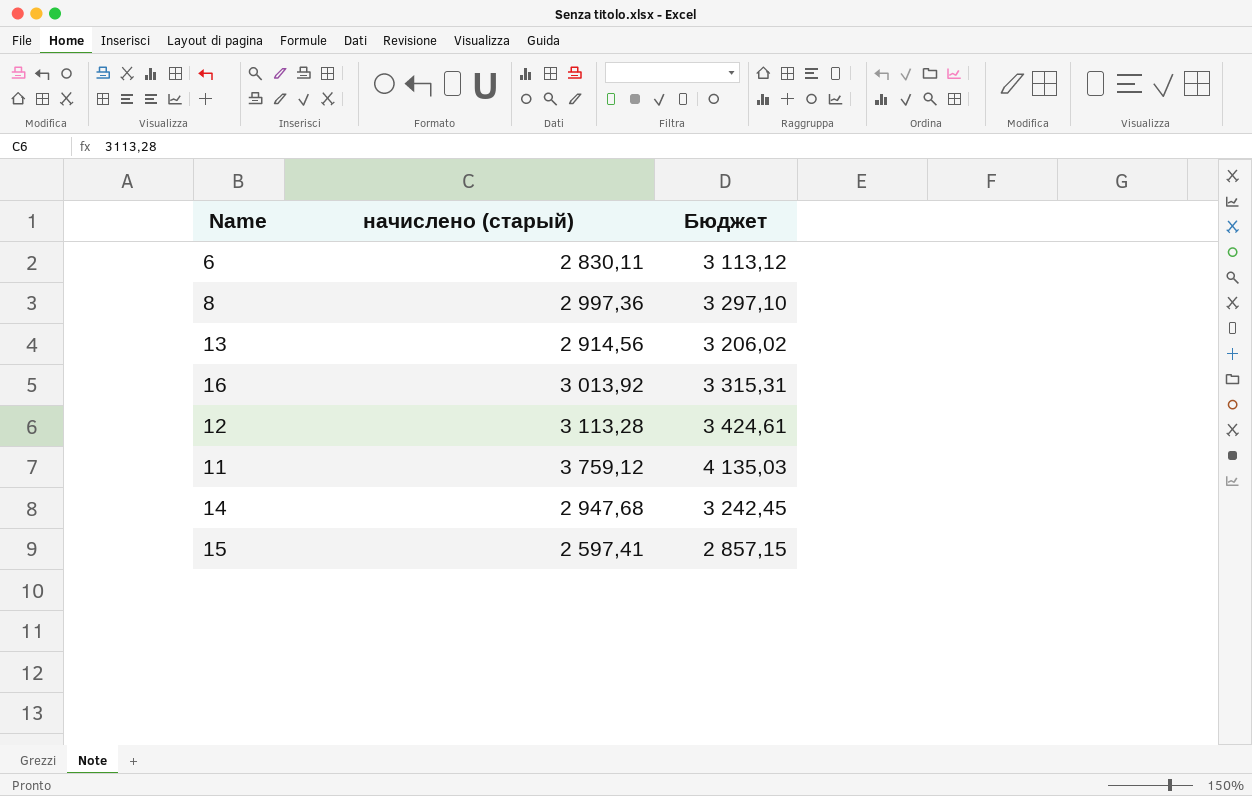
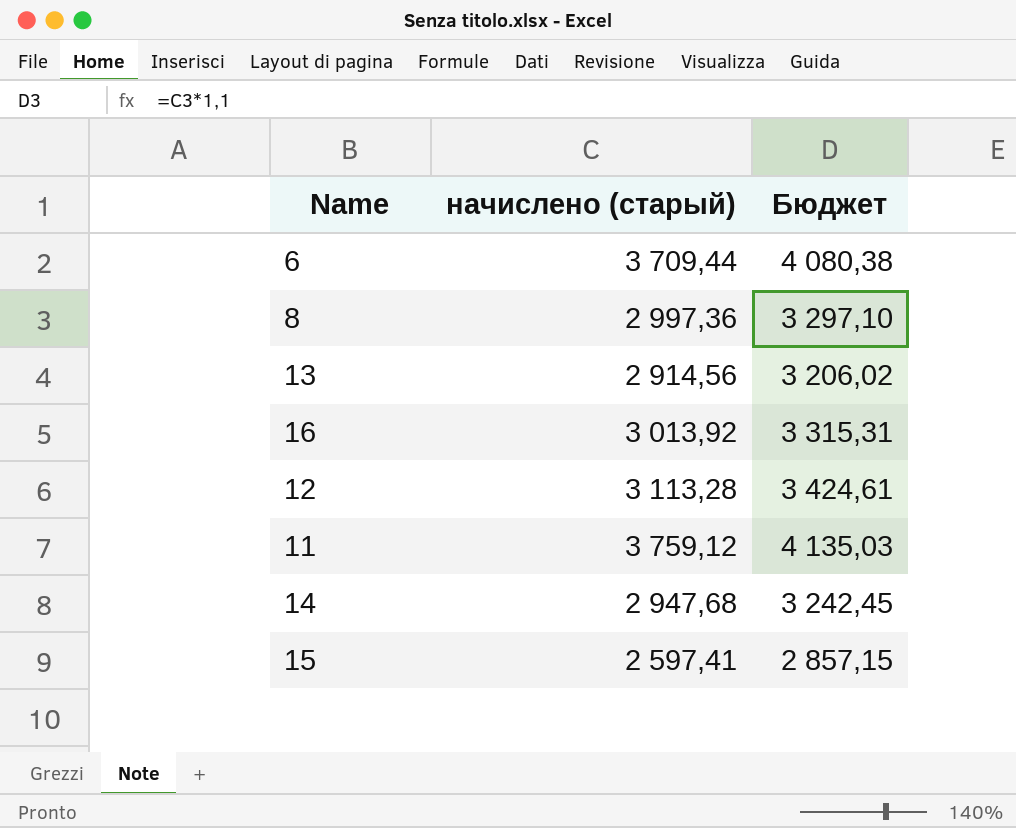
6 | начислено (старый): 2 830,11 -> 3 709,44
6 | Бюджет: 3 113,12 -> 4 080,38

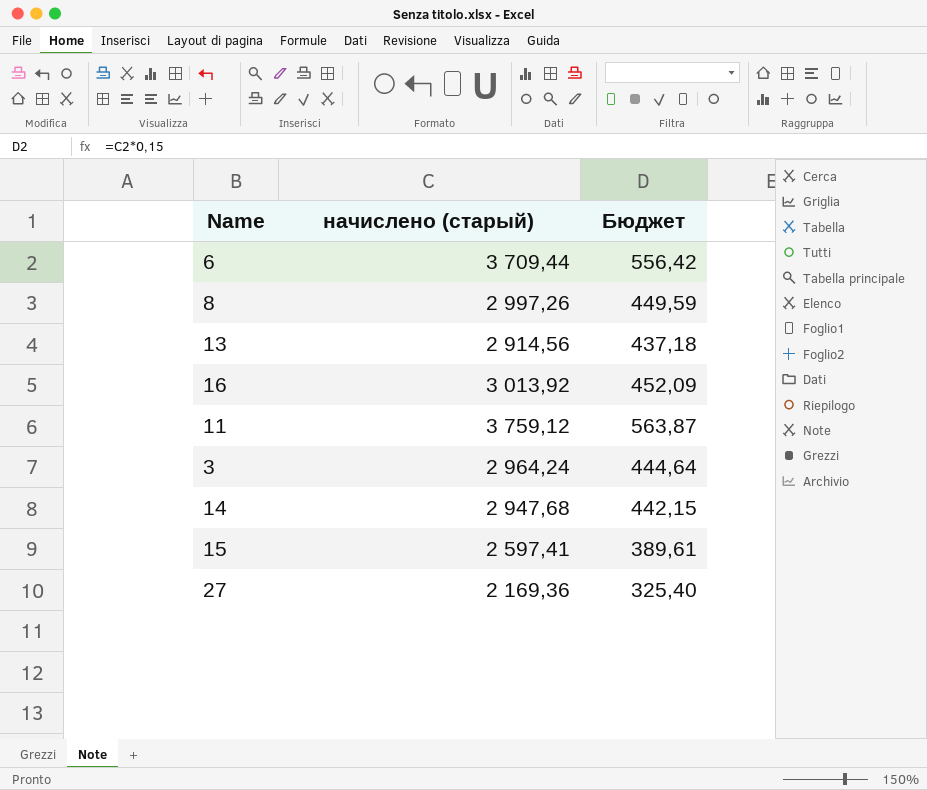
column Бюджет | formula: [начислено (старый)] * 1,1 -> [начислено (старый)] * 0,15
row 12: 3 113,28 | 3 424,61 -> none
8 | начислено (старый): 2 997,36 -> 2 997,26
row 3: none -> 2 964,24 | 444,64
row 27: none -> 2 169,36 | 325,40

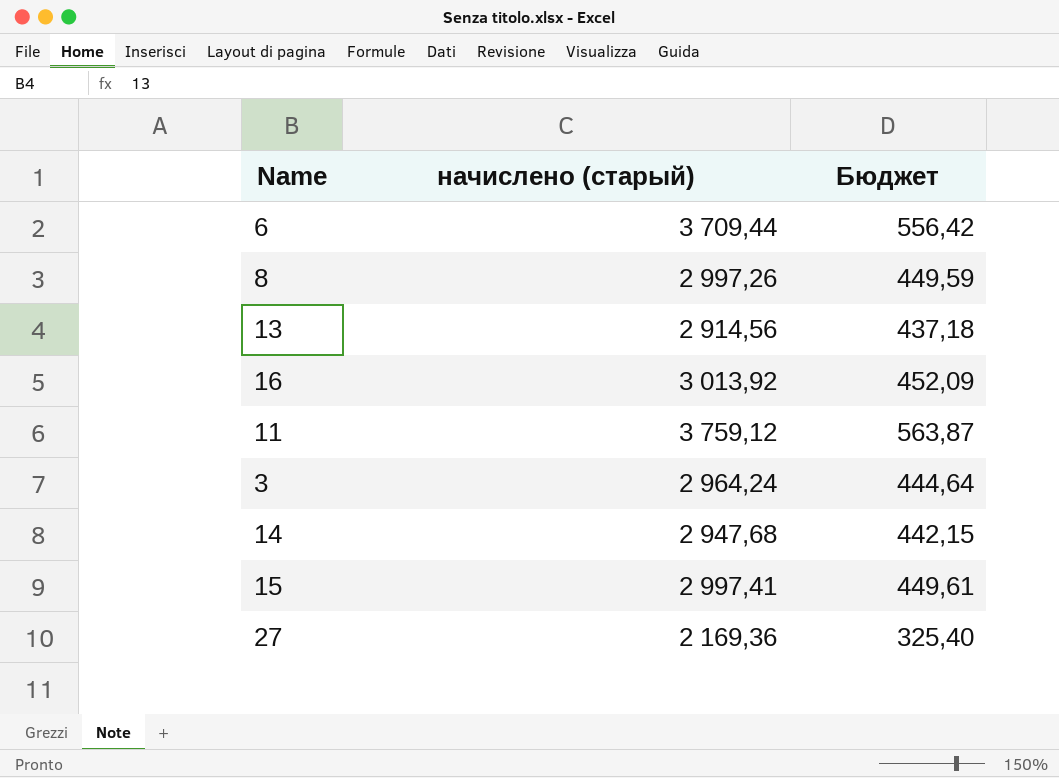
15 | начислено (старый): 2 597,41 -> 2 997,41
15 | Бюджет: 389,61 -> 449,61

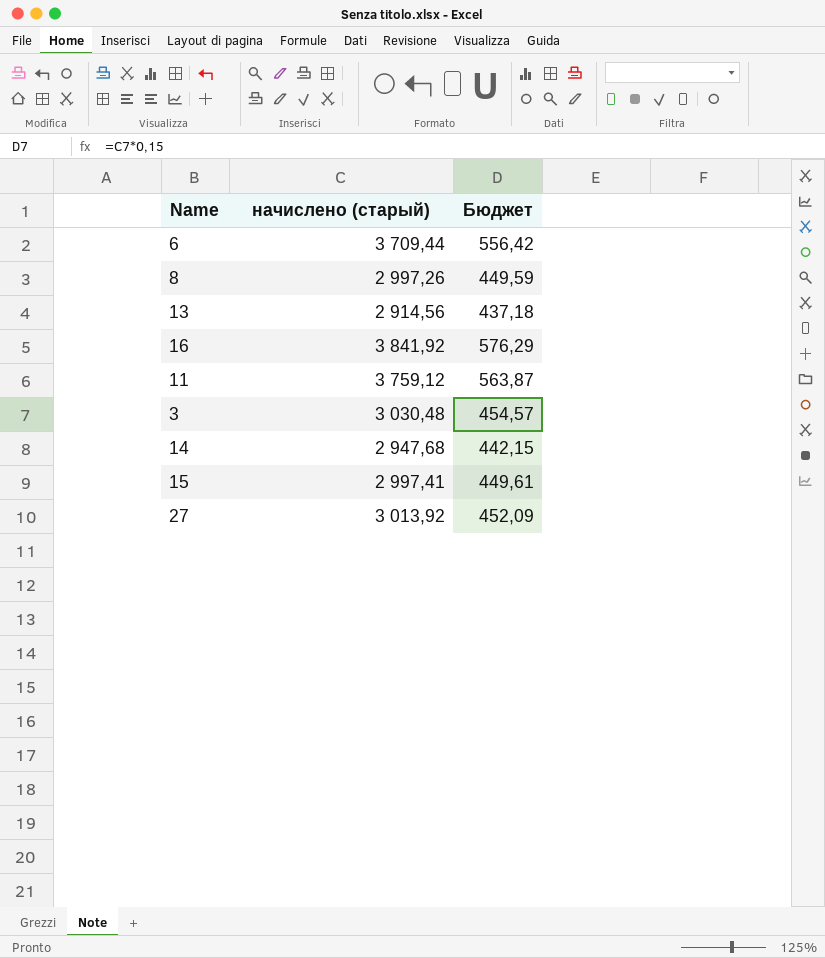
16 | начислено (старый): 3 013,92 -> 3 841,92
16 | Бюджет: 452,09 -> 576,29
3 | начислено (старый): 2 964,24 -> 3 030,48
3 | Бюджет: 444,64 -> 454,57
27 | начислено (старый): 2 169,36 -> 3 013,92
27 | Бюджет: 325,40 -> 452,09

